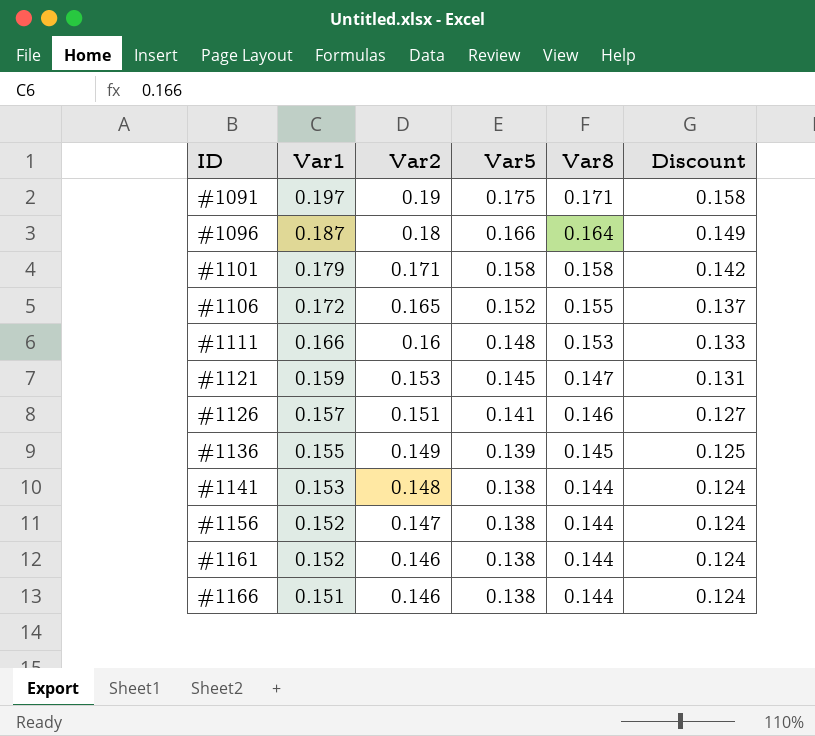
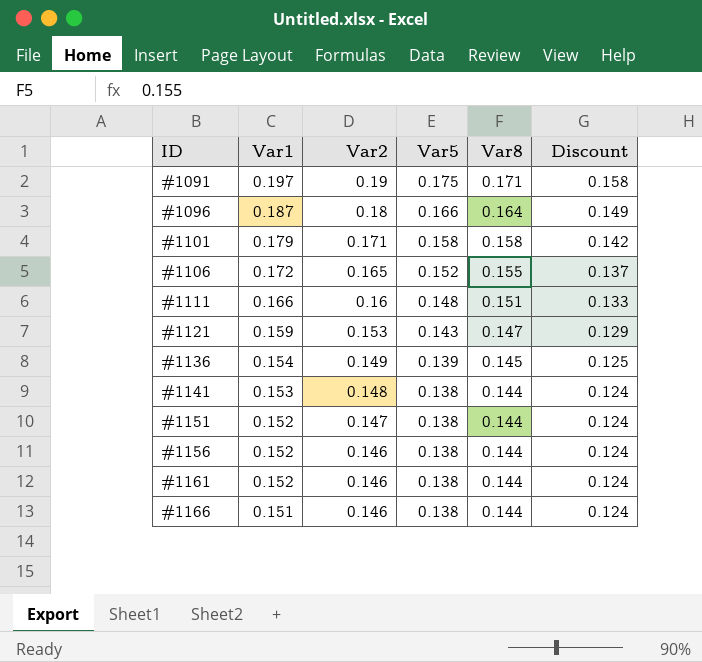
row #1126: 0.157 | 0.151 | 0.141 | 0.146 | 0.127 -> none
#1111 | Var8: 0.153 -> 0.151
#1121 | Var5: 0.145 -> 0.143
#1121 | Discount: 0.131 -> 0.129
#1136 | Var1: 0.155 -> 0.154
row #1151: none -> 0.152 | 0.147 | 0.138 | 0.144 | 0.124
#1156 | Var2: 0.147 -> 0.146

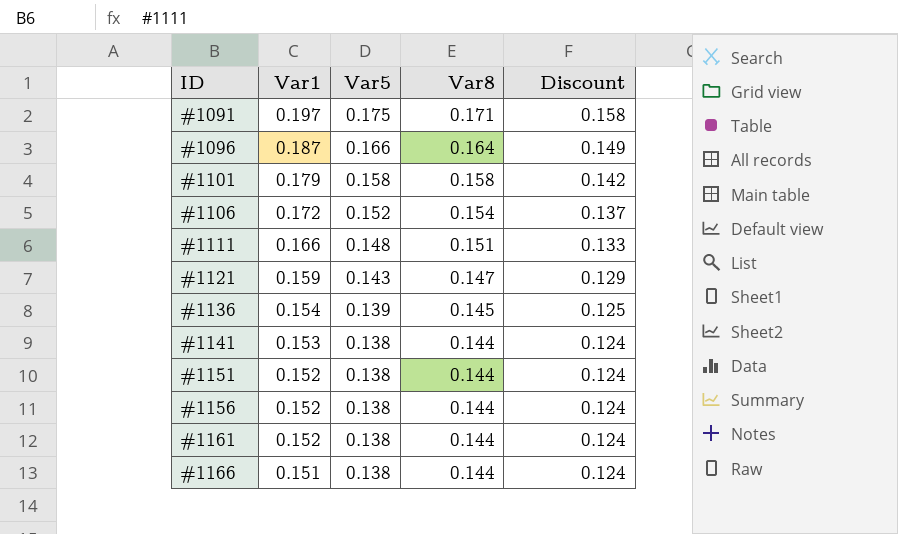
column Var2 | position: 3 -> none
#1106 | Var8: 0.155 -> 0.154

